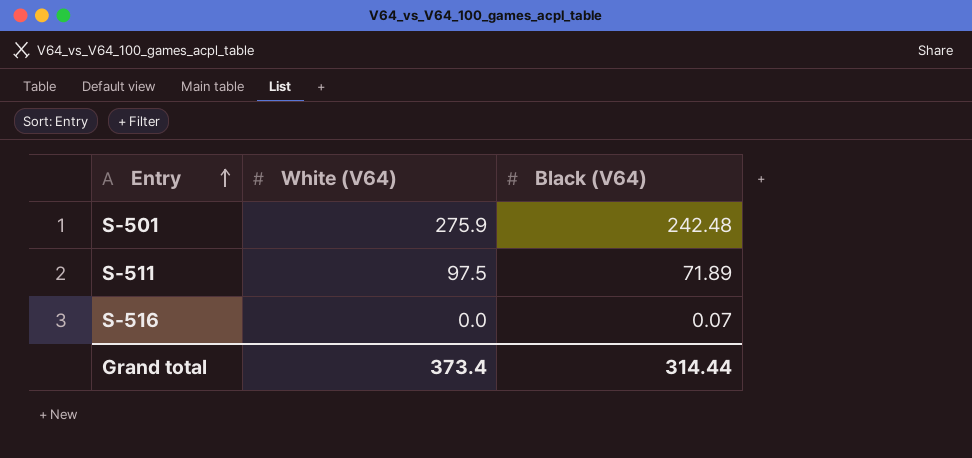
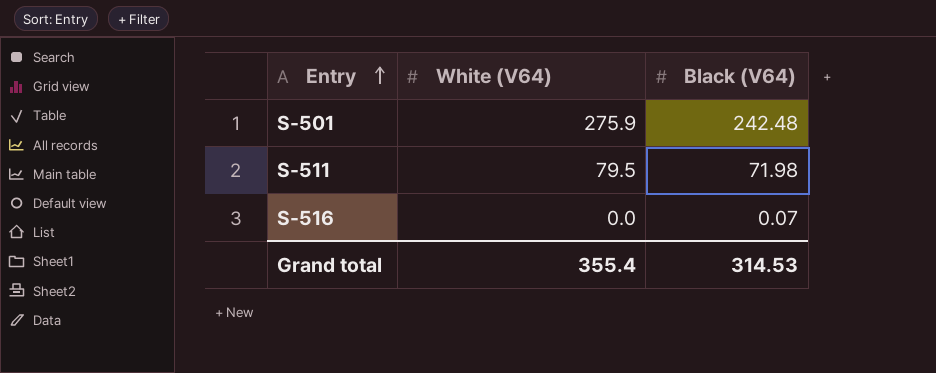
S-511 | White (V64): 97.5 -> 79.5
S-511 | Black (V64): 71.89 -> 71.98
Grand total | White (V64): 373.4 -> 355.4
Grand total | Black (V64): 314.44 -> 314.53

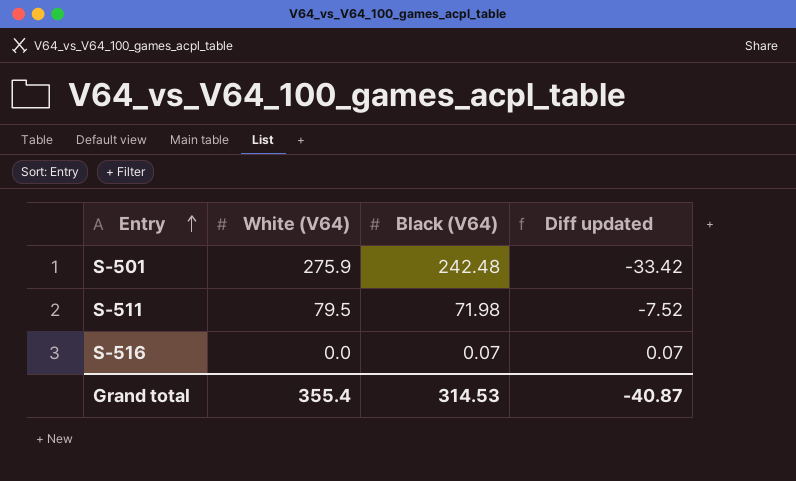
column Diff updated | formula: none -> [Black (V64)] - [White (V64)]

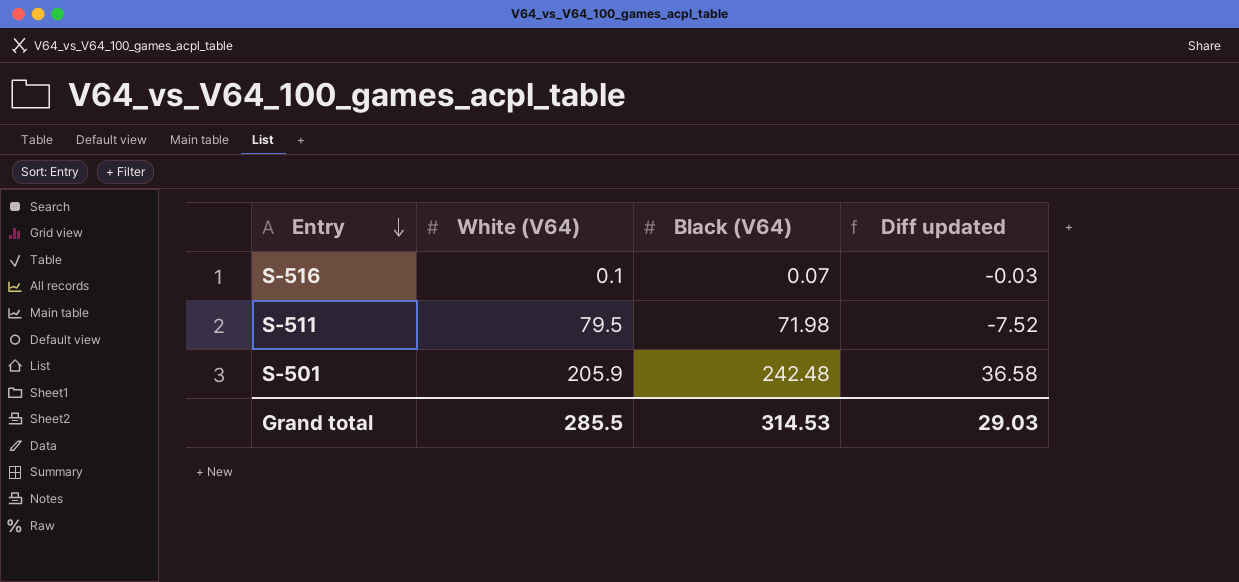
row order: Entry ascending -> Entry descending
S-516 | White (V64): 0.0 -> 0.1
S-516 | Diff updated: 0.07 -> -0.03
S-501 | White (V64): 275.9 -> 205.9
S-501 | Diff updated: -33.42 -> 36.58
Grand total | White (V64): 355.4 -> 285.5
Grand total | Diff updated: -40.87 -> 29.03

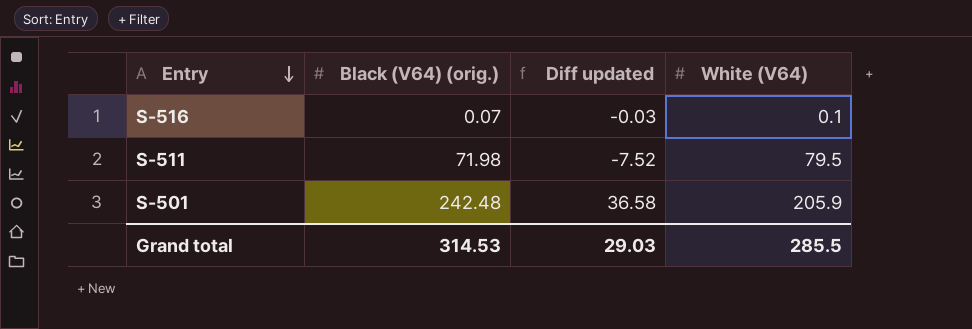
column name: Black (V64) -> Black (V64) (orig.)
column White (V64) | position: 2 -> 4

